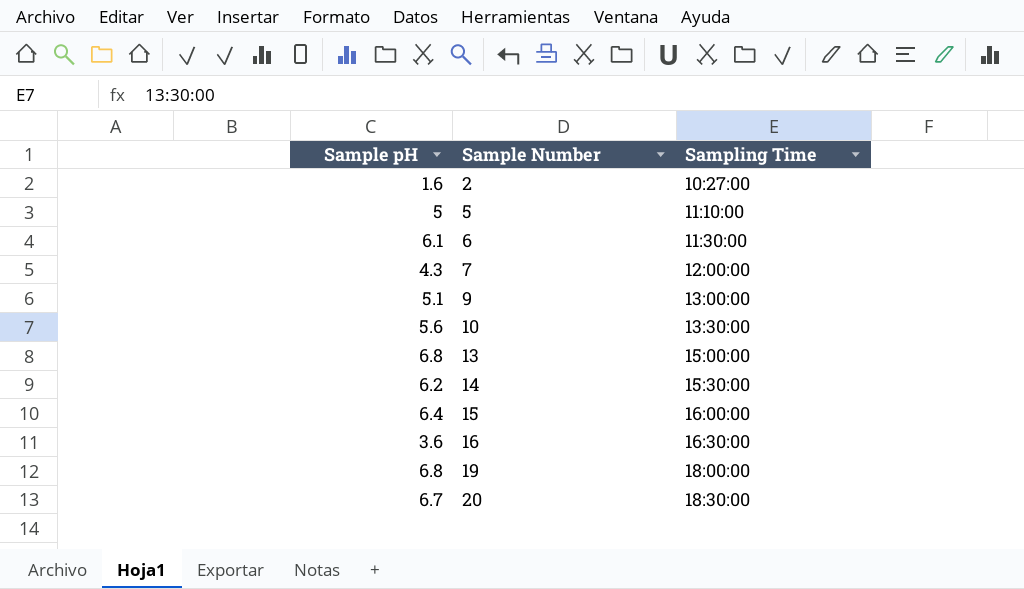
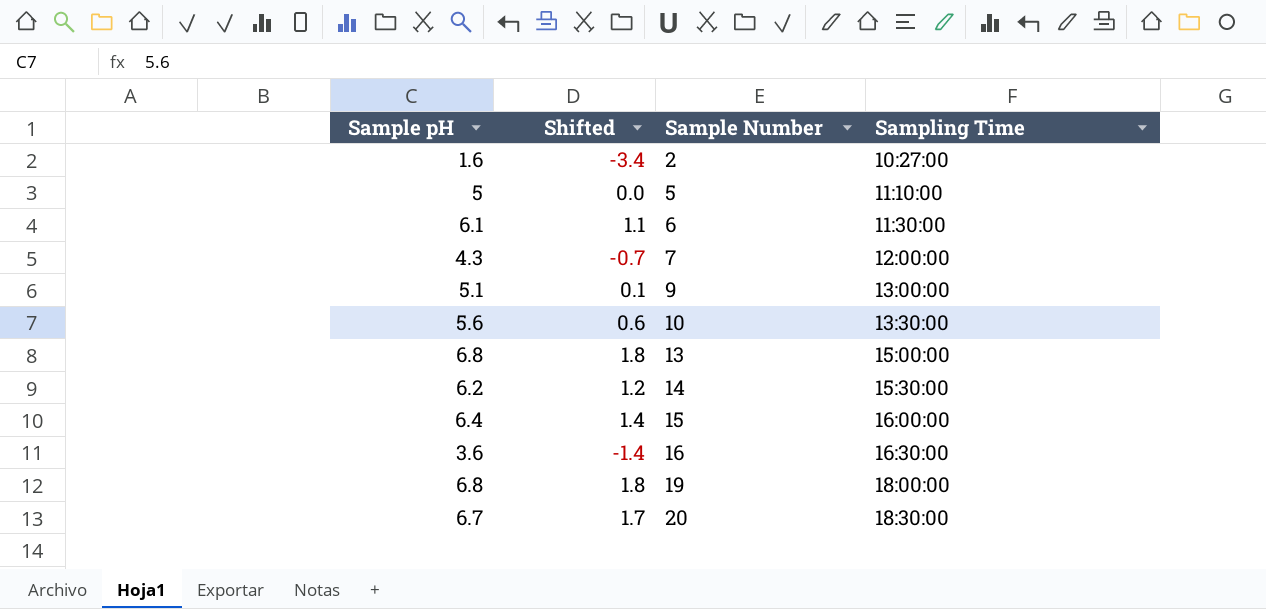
column Shifted | formula: none -> [Sample pH] - 5

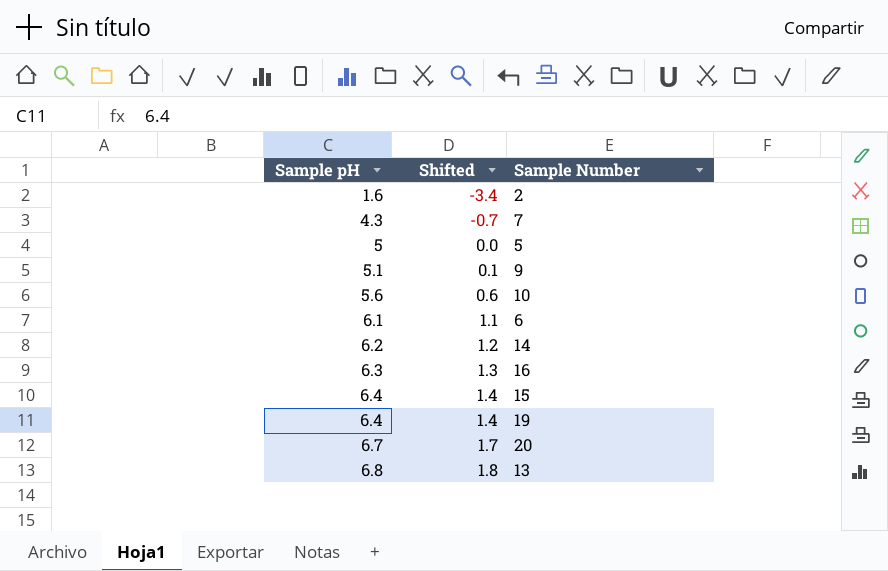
row order: Sample Number ascending -> Sample pH ascending
column Sampling Time | position: 4 -> none
16 | Sample pH: 3.6 -> 6.3
16 | Shifted: -1.4 -> 1.3
19 | Sample pH: 6.8 -> 6.4
19 | Shifted: 1.8 -> 1.4

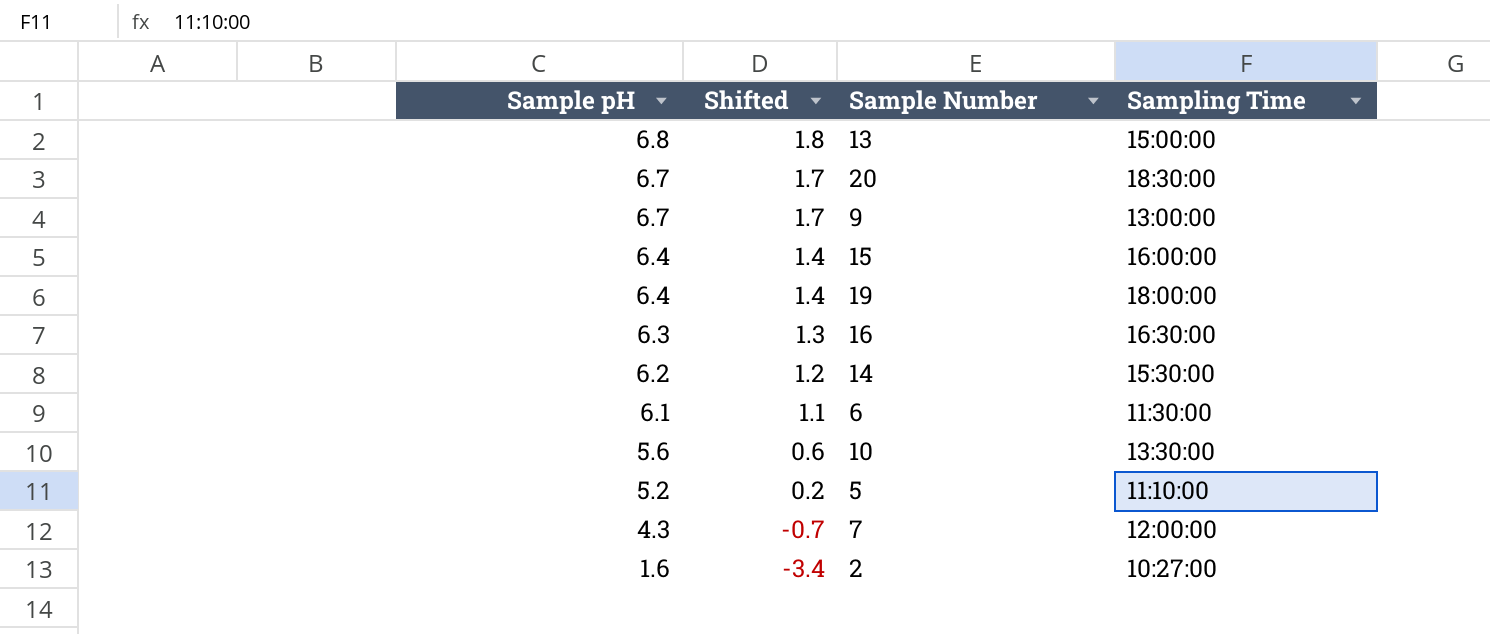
row order: Sample pH ascending -> Sample pH descending
column Sampling Time | position: none -> 4
9 | Sample pH: 5.1 -> 6.7
9 | Shifted: 0.1 -> 1.7
5 | Sample pH: 5 -> 5.2
5 | Shifted: 0.0 -> 0.2

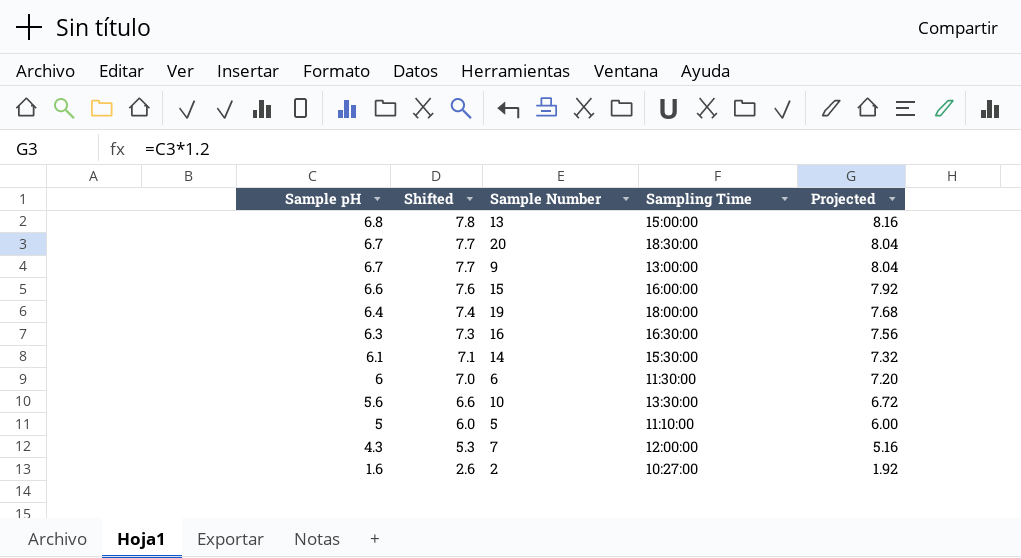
column Shifted | formula: [Sample pH] - 5 -> [Sample pH] + 1
column Projected | formula: none -> [Sample pH] * 1.2
15 | Sample pH: 6.4 -> 6.6
14 | Sample pH: 6.2 -> 6.1
6 | Sample pH: 6.1 -> 6
5 | Sample pH: 5.2 -> 5

